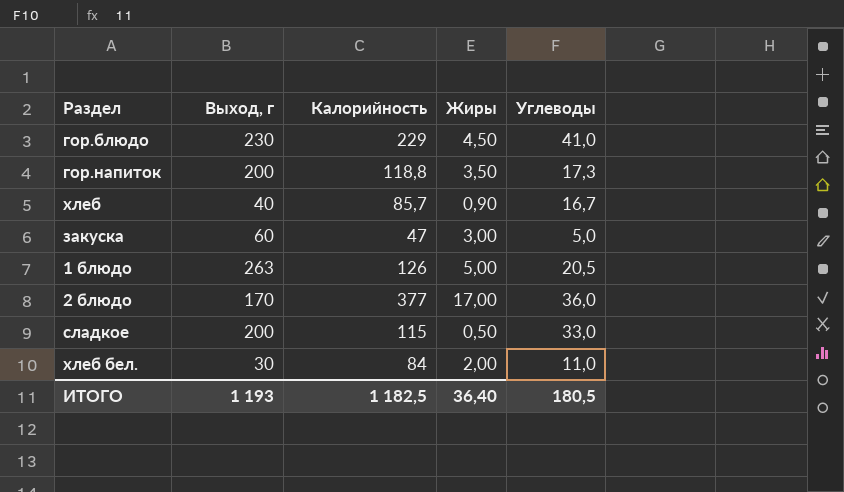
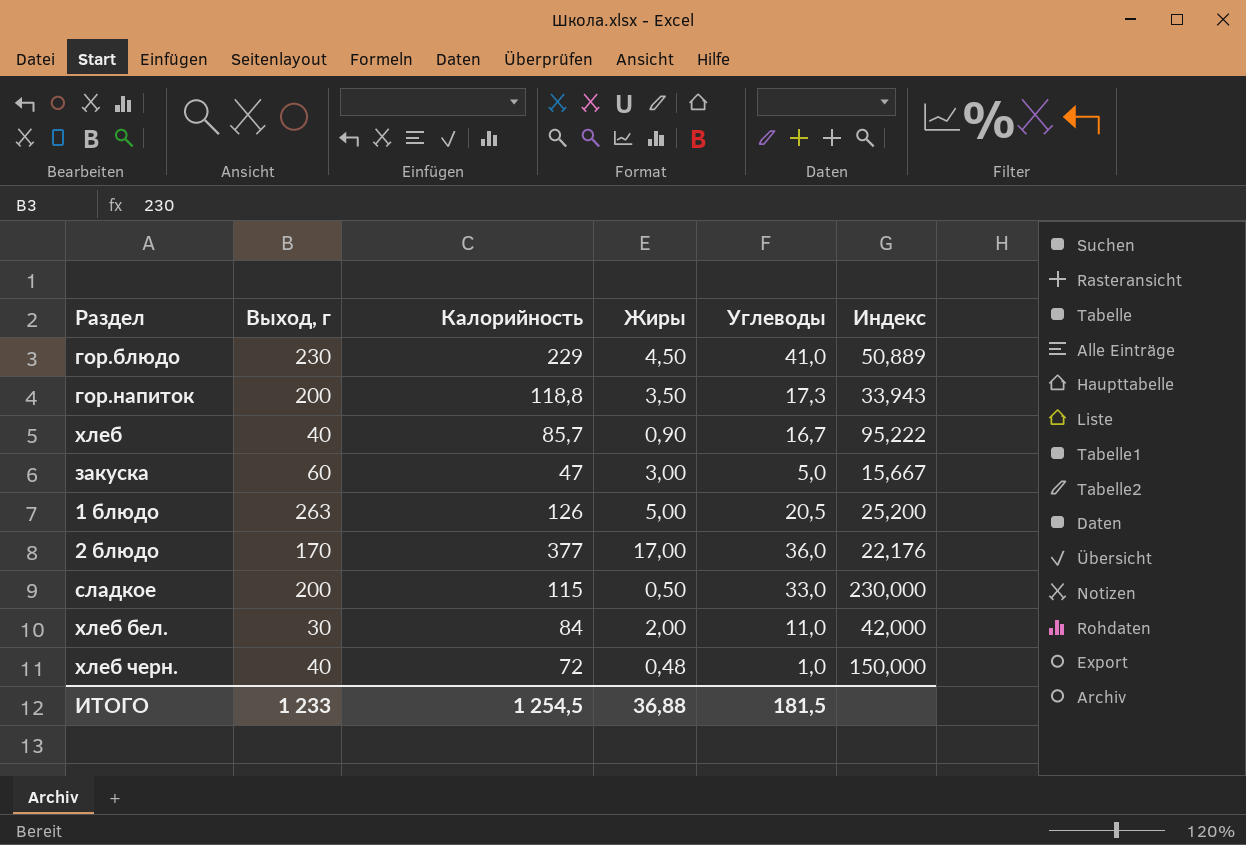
column Индекс | formula: none -> [Калорийность] / [Жиры]
row хлеб черн.: none -> 40 | 72 | 0,48 | 1,0 | 150,000
ИТОГО | Выход, г: 1 193 -> 1 233
ИТОГО | Калорийность: 1 182,5 -> 1 254,5
ИТОГО | Жиры: 36,40 -> 36,88
ИТОГО | Углеводы: 180,5 -> 181,5

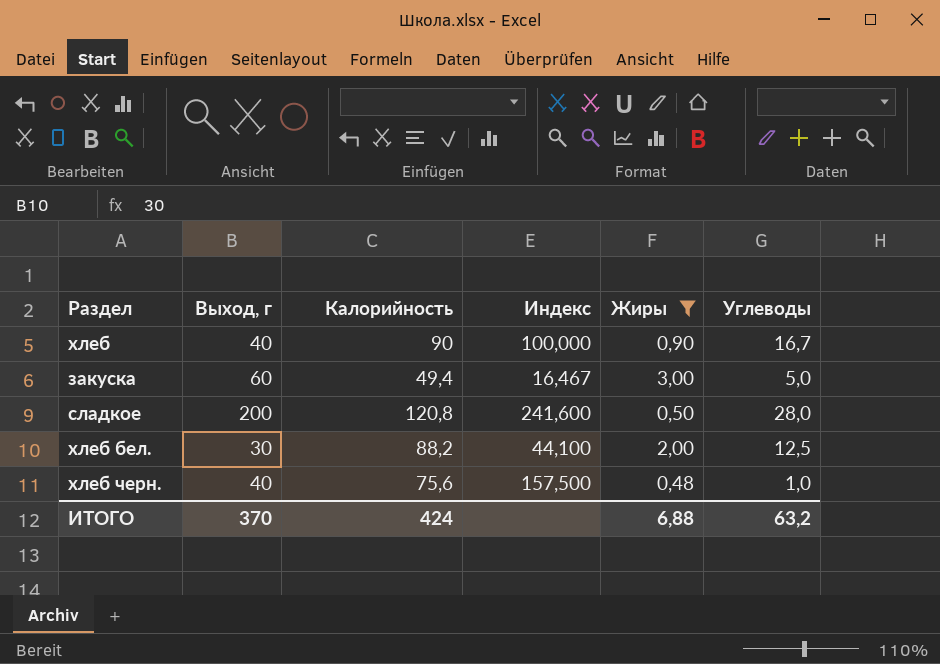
filter: none -> Жиры <= 3,00
column Индекс | position: 6 -> 4
хлеб | Калорийность: 85,7 -> 90
хлеб | Индекс: 95,222 -> 100,000
закуска | Калорийность: 47 -> 49,4
закуска | Индекс: 15,667 -> 16,467
сладкое | Калорийность: 115 -> 120,8
сладкое | Индекс: 230,000 -> 241,600
сладкое | Углеводы: 33,0 -> 28,0
хлеб бел. | Калорийность: 84 -> 88,2
хлеб бел. | Индекс: 42,000 -> 44,100
хлеб бел. | Углеводы: 11,0 -> 12,5
хлеб черн. | Калорийность: 72 -> 75,6
хлеб черн. | Индекс: 150,000 -> 157,500
ИТОГО | Выход, г: 1 233 -> 370
ИТОГО | Калорийность: 1 254,5 -> 424
ИТОГО | Жиры: 36,88 -> 6,88
ИТОГО | Углеводы: 181,5 -> 63,2

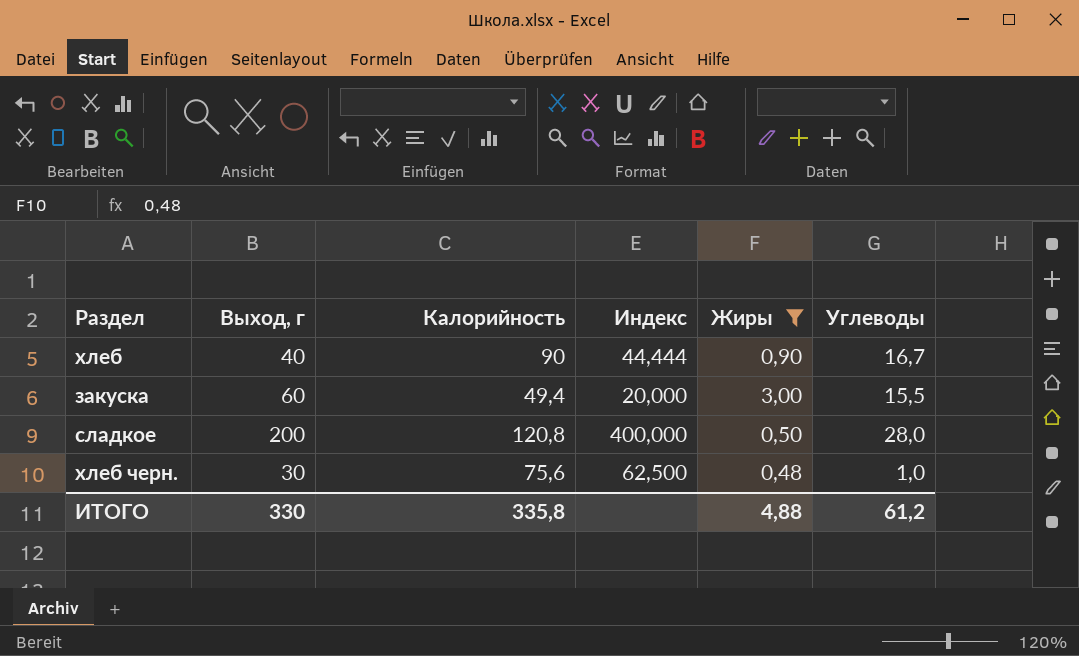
column Индекс | formula: [Калорийность] / [Жиры] -> [Выход, г] / [Жиры]
row хлеб бел.: 30 | 88,2 | 44,100 | 2,00 | 12,5 -> none
закуска | Углеводы: 5,0 -> 15,5
хлеб черн. | Выход, г: 40 -> 30
ИТОГО | Выход, г: 370 -> 330
ИТОГО | Калорийность: 424 -> 335,8
ИТОГО | Жиры: 6,88 -> 4,88
ИТОГО | Углеводы: 63,2 -> 61,2

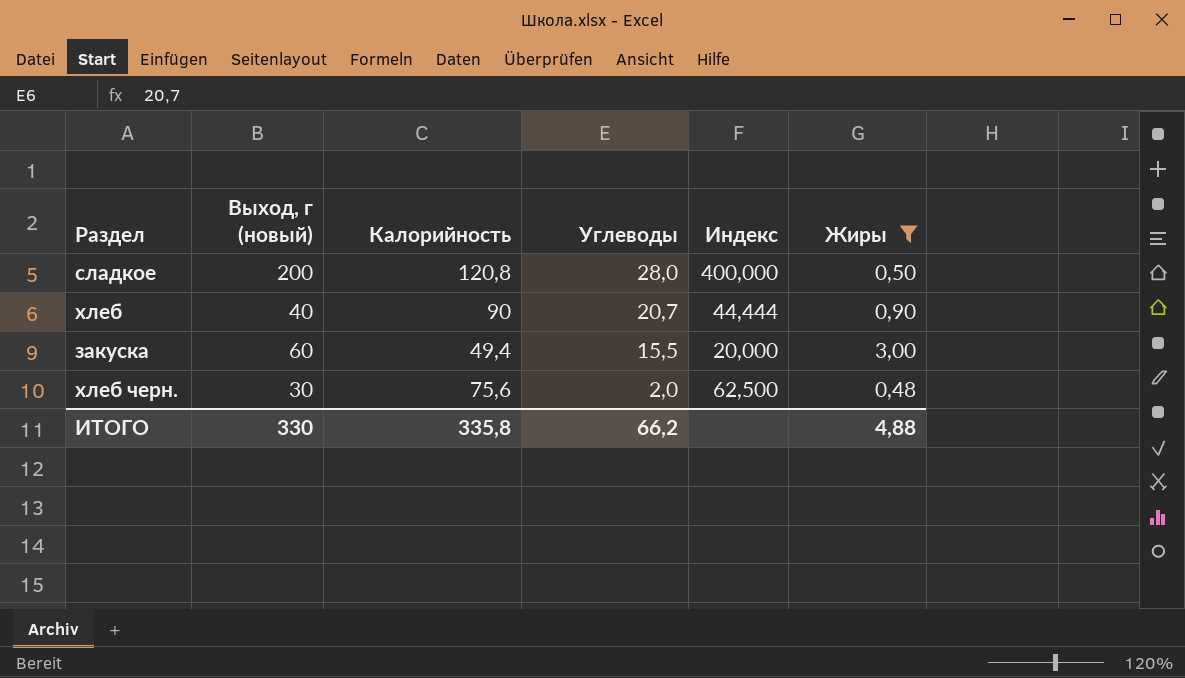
row order: none -> Углеводы descending
column name: Выход, г -> Выход, г (новый)
column Углеводы | position: 6 -> 4
хлеб | Углеводы: 16,7 -> 20,7
хлеб черн. | Углеводы: 1,0 -> 2,0
ИТОГО | Углеводы: 61,2 -> 66,2

